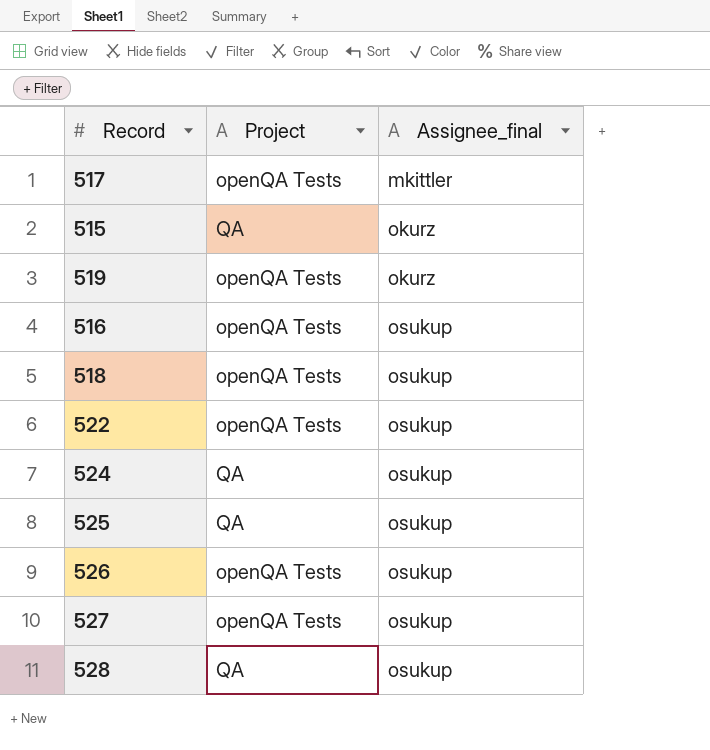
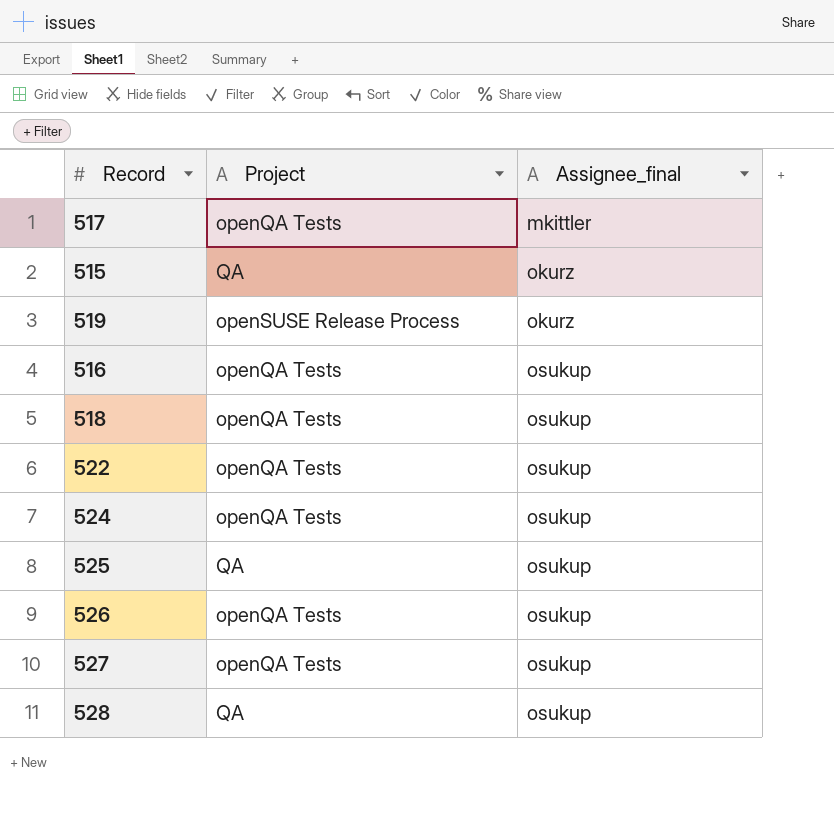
519 | Project: openQA Tests -> openSUSE Release Process
524 | Project: QA -> openQA Tests

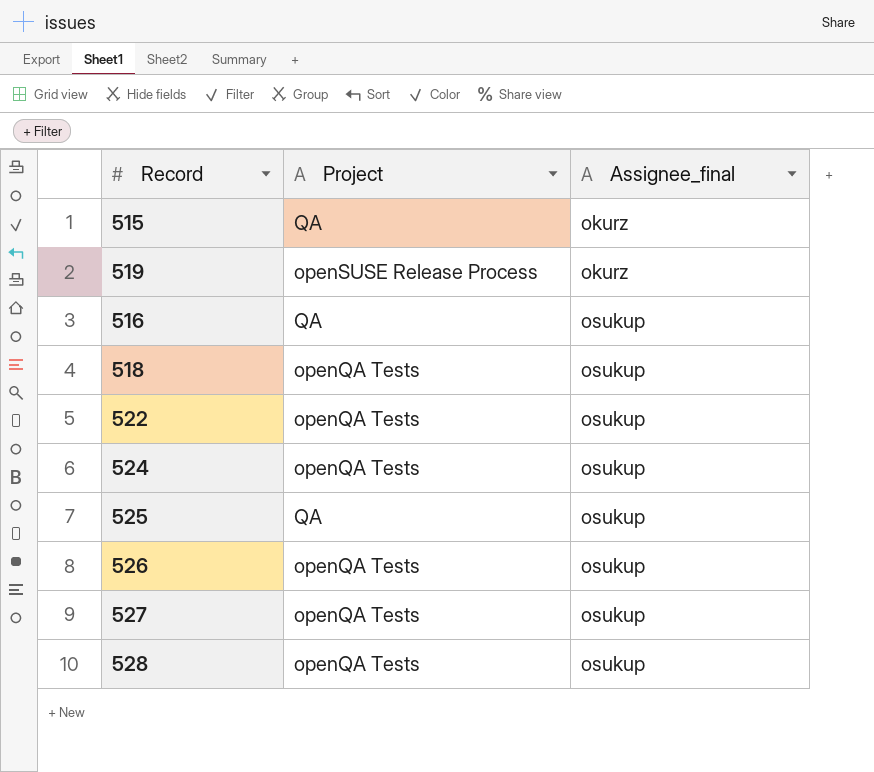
row 517: openQA Tests | mkittler -> none
516 | Project: openQA Tests -> QA
528 | Project: QA -> openQA Tests

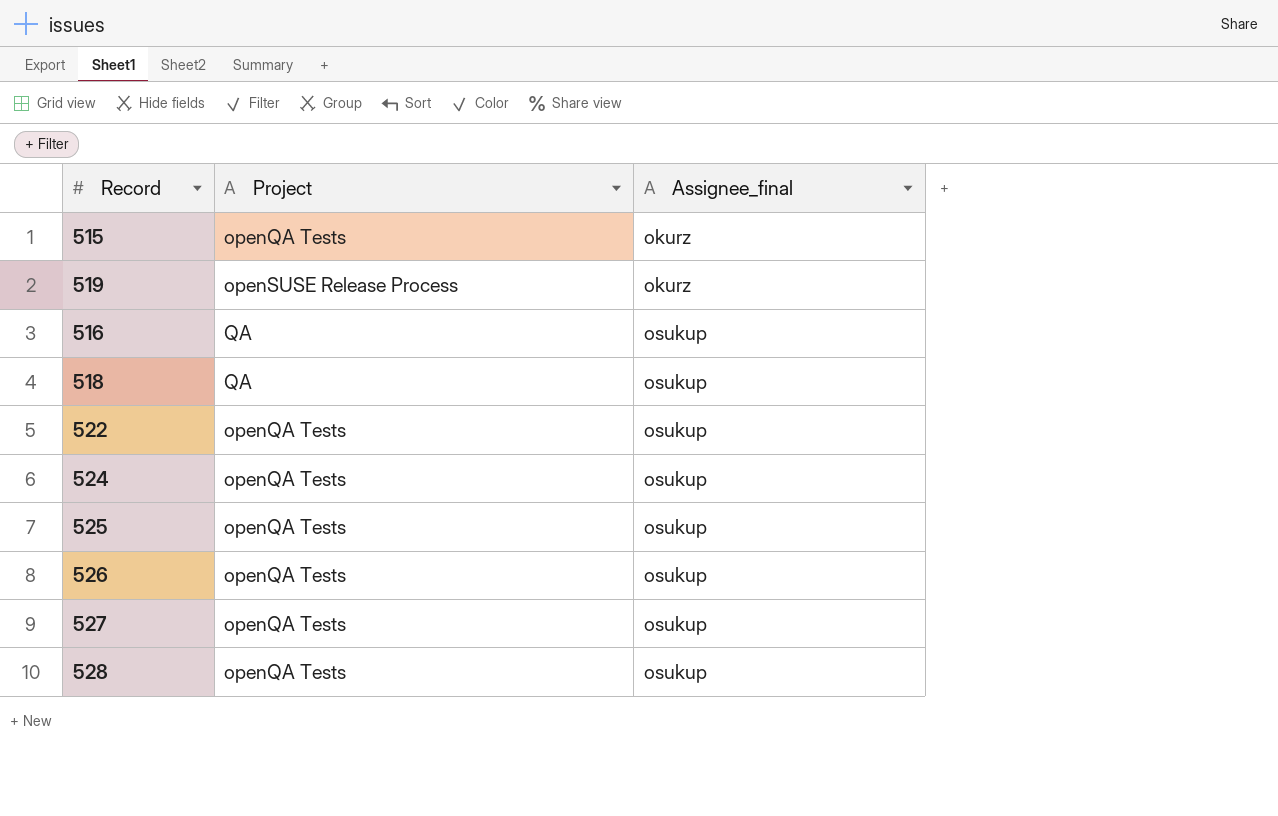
515 | Project: QA -> openQA Tests
518 | Project: openQA Tests -> QA
525 | Project: QA -> openQA Tests

